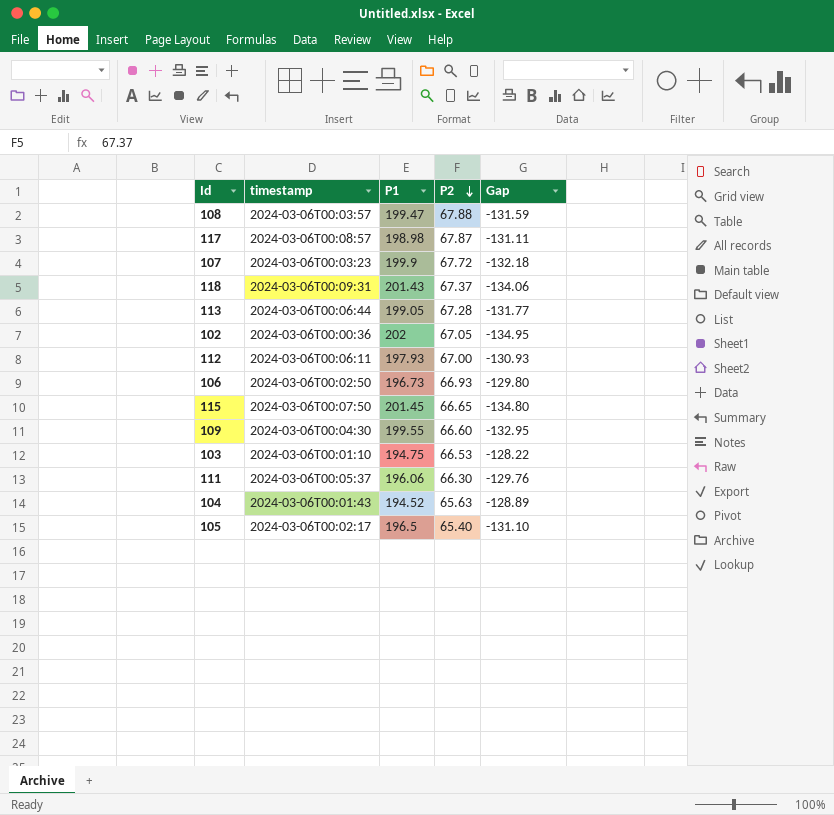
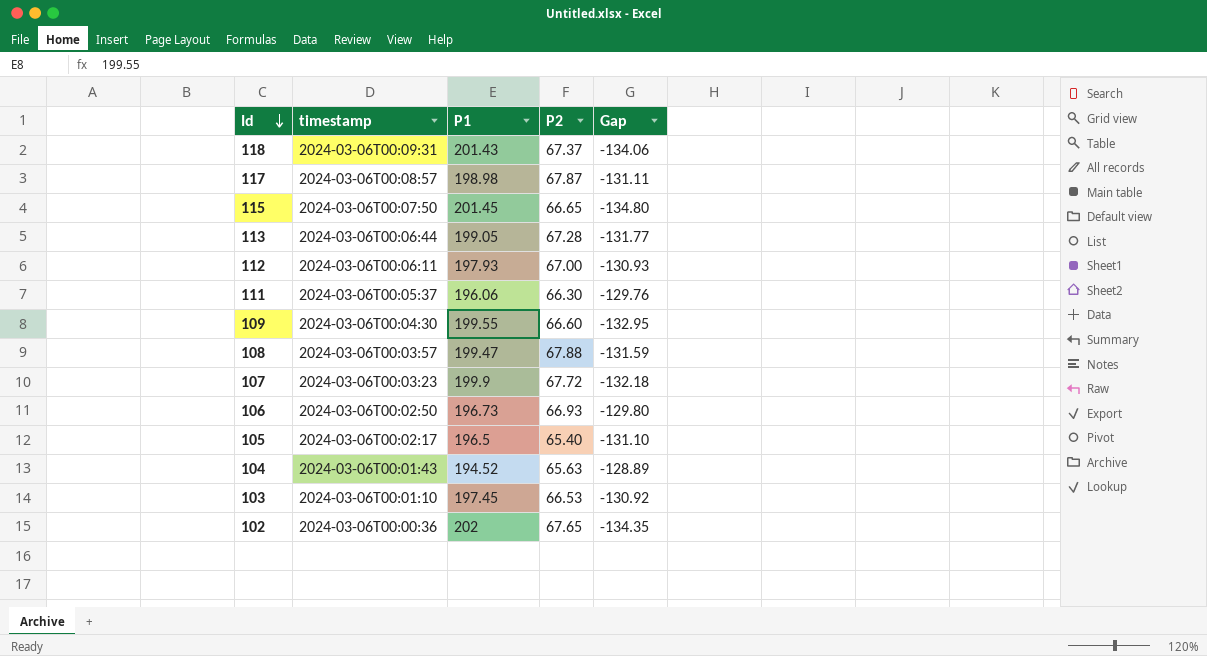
row order: P2 descending -> Id descending
103 | P1: 194.75 -> 197.45
103 | Gap: -128.22 -> -130.92
102 | P2: 67.05 -> 67.65
102 | Gap: -134.95 -> -134.35

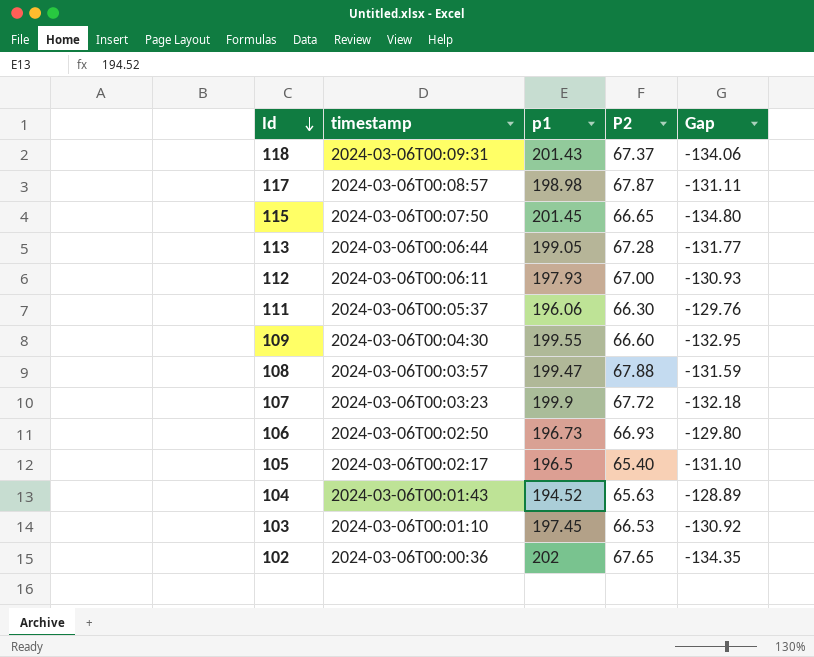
column name: P1 -> p1

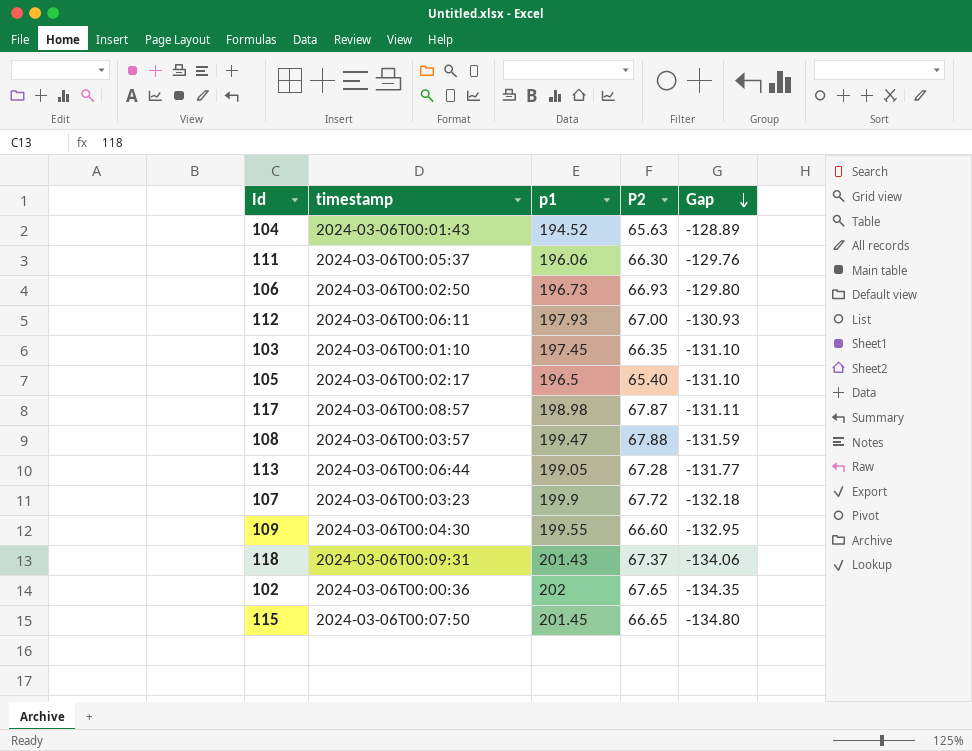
row order: Id descending -> Gap descending
103 | P2: 66.53 -> 66.35
103 | Gap: -130.92 -> -131.10

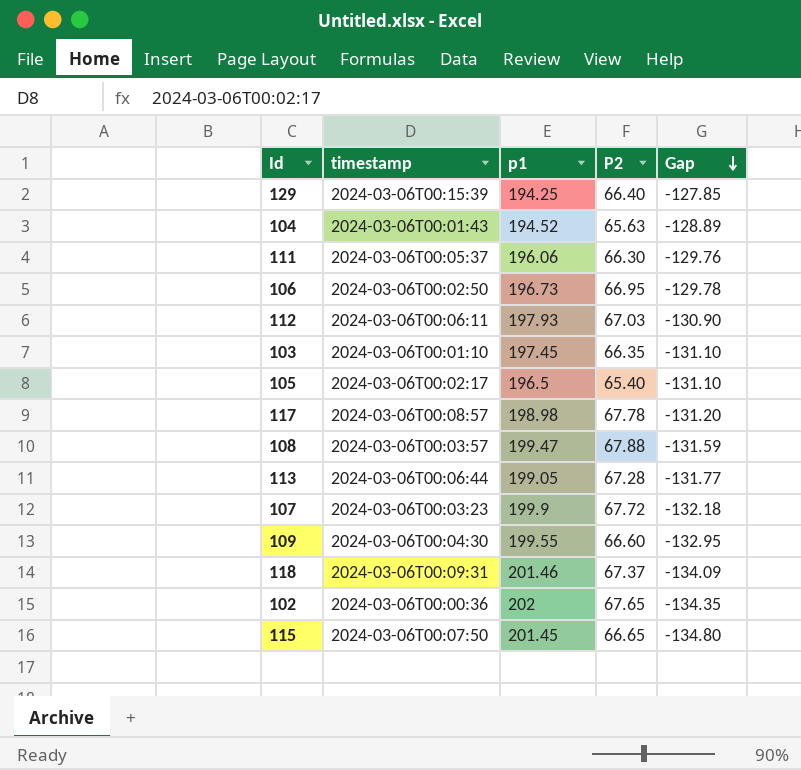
row 129: none -> 2024-03-06T00:15:39 | 194.25 | 66.40 | -127.85
106 | P2: 66.93 -> 66.95
106 | Gap: -129.80 -> -129.78
112 | P2: 67.00 -> 67.03
112 | Gap: -130.93 -> -130.90
117 | P2: 67.87 -> 67.78
117 | Gap: -131.11 -> -131.20
118 | p1: 201.43 -> 201.46
118 | Gap: -134.06 -> -134.09

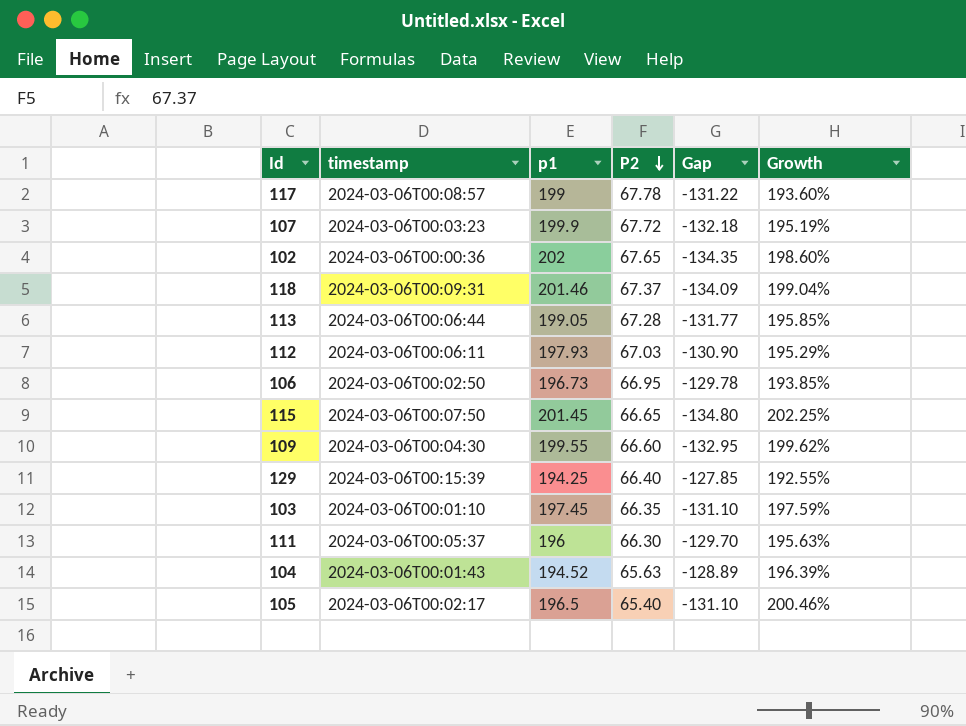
row order: Gap descending -> P2 descending
column Growth | formula: none -> ([p1] - [P2]) / [P2]
row 108: 2024-03-06T00:03:57 | 199.47 | 67.88 | -131.59 -> none
117 | p1: 198.98 -> 199
117 | Gap: -131.20 -> -131.22
111 | p1: 196.06 -> 196
111 | Gap: -129.76 -> -129.70

